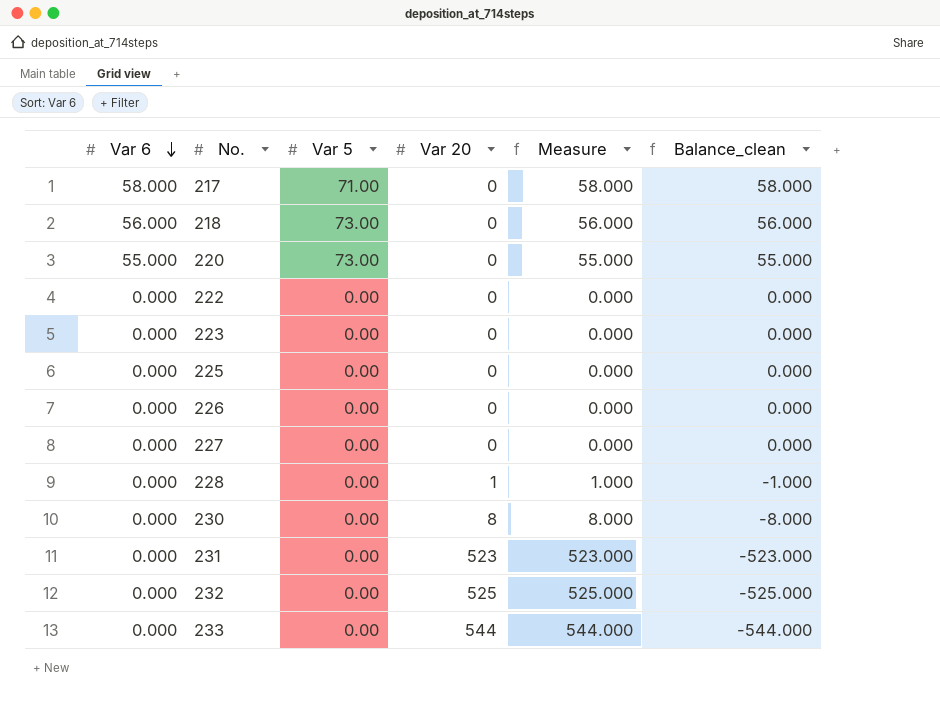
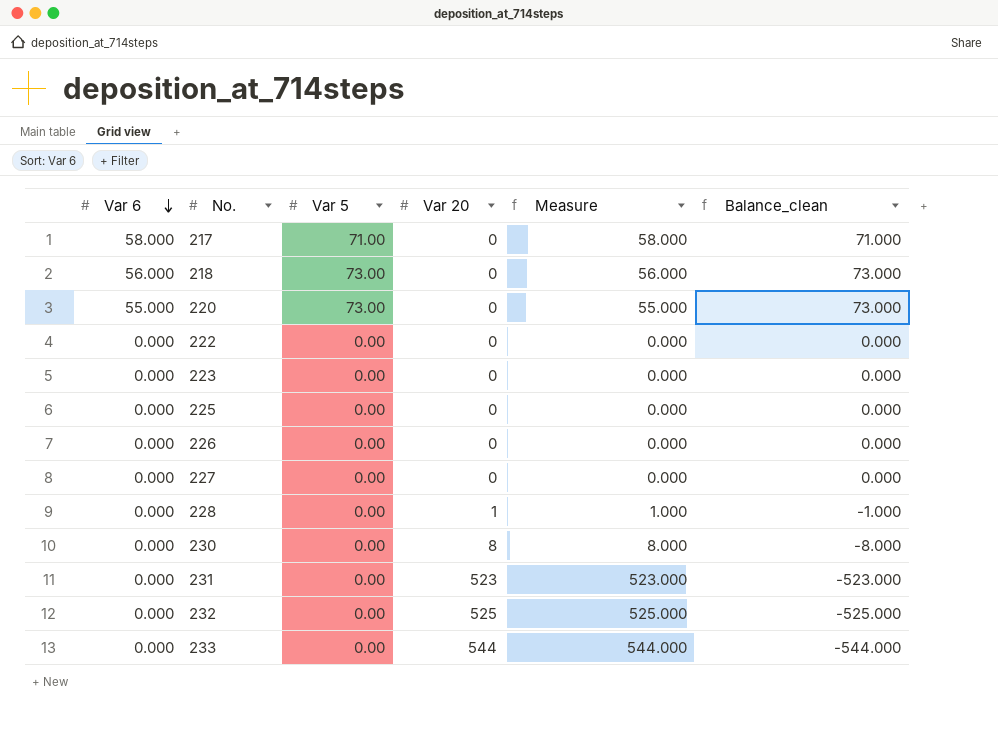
column Balance_clean | formula: [Var 6] - [Var 20] -> [Var 5] - [Var 20]

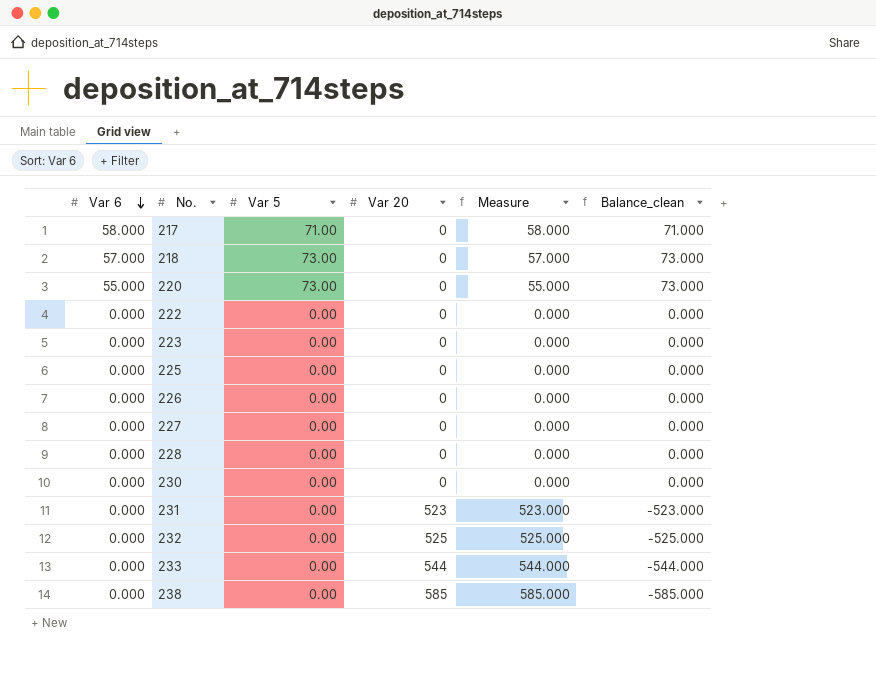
218 | Var 6: 56.000 -> 57.000
218 | Measure: 56.000 -> 57.000
228 | Var 20: 1 -> 0
228 | Measure: 1.000 -> 0.000
228 | Balance_clean: -1.000 -> 0.000
230 | Var 20: 8 -> 0
230 | Measure: 8.000 -> 0.000
230 | Balance_clean: -8.000 -> 0.000
row 238: none -> 0.000 | 0.00 | 585 | 585.000 | -585.000

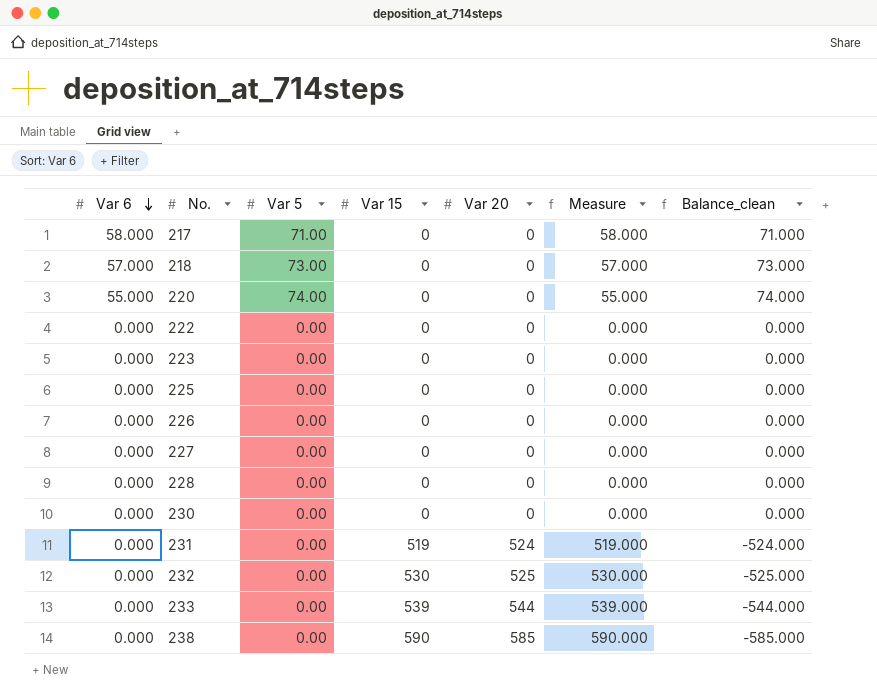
column Var 15 | position: none -> 4
column Measure | formula: [Var 6] + [Var 20] -> [Var 6] + [Var 15]
220 | Var 5: 73.00 -> 74.00
220 | Balance_clean: 73.000 -> 74.000
231 | Var 20: 523 -> 524
231 | Balance_clean: -523.000 -> -524.000

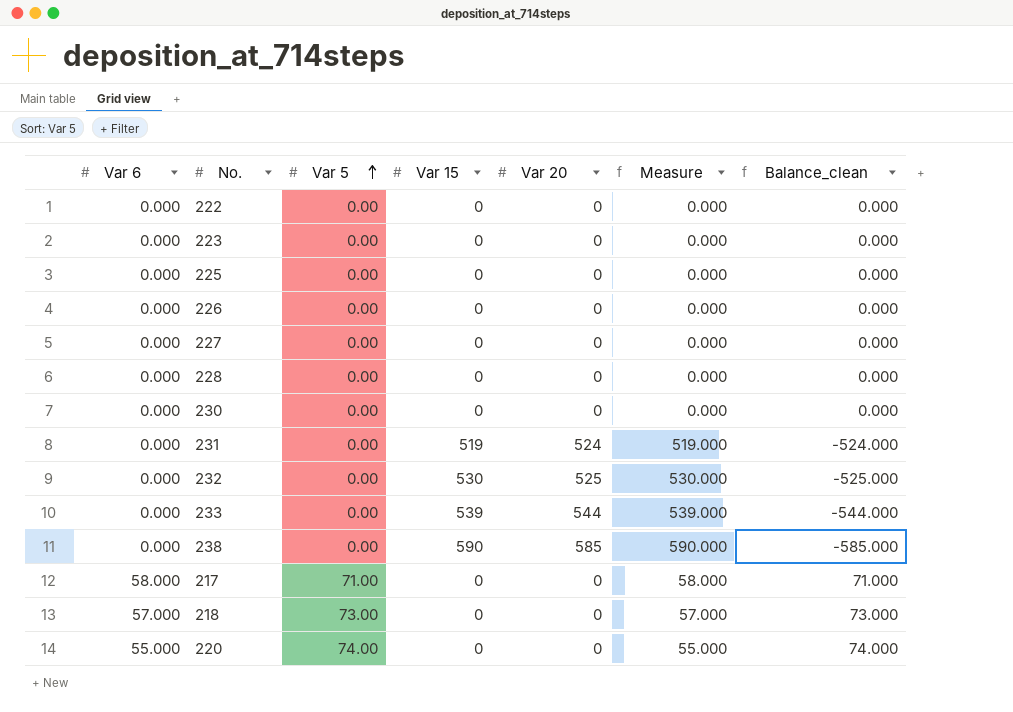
row order: Var 6 descending -> Var 5 ascending

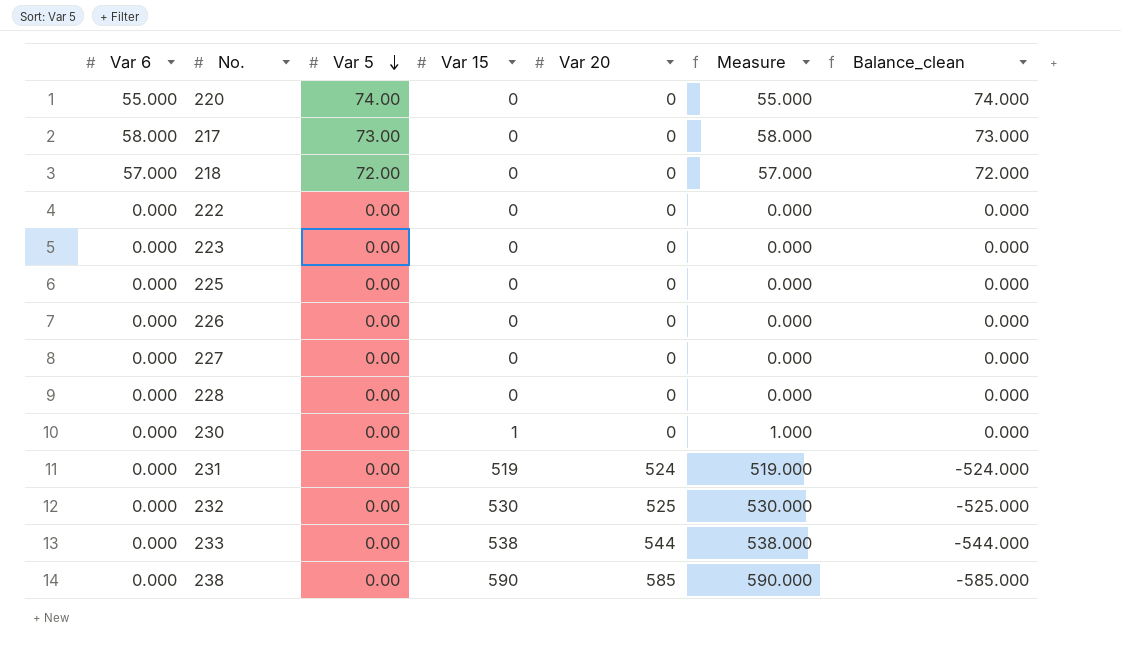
row order: Var 5 ascending -> Var 5 descending
217 | Var 5: 71.00 -> 73.00
217 | Balance_clean: 71.000 -> 73.000
218 | Var 5: 73.00 -> 72.00
218 | Balance_clean: 73.000 -> 72.000
230 | Var 15: 0 -> 1
230 | Measure: 0.000 -> 1.000
233 | Var 15: 539 -> 538
233 | Measure: 539.000 -> 538.000

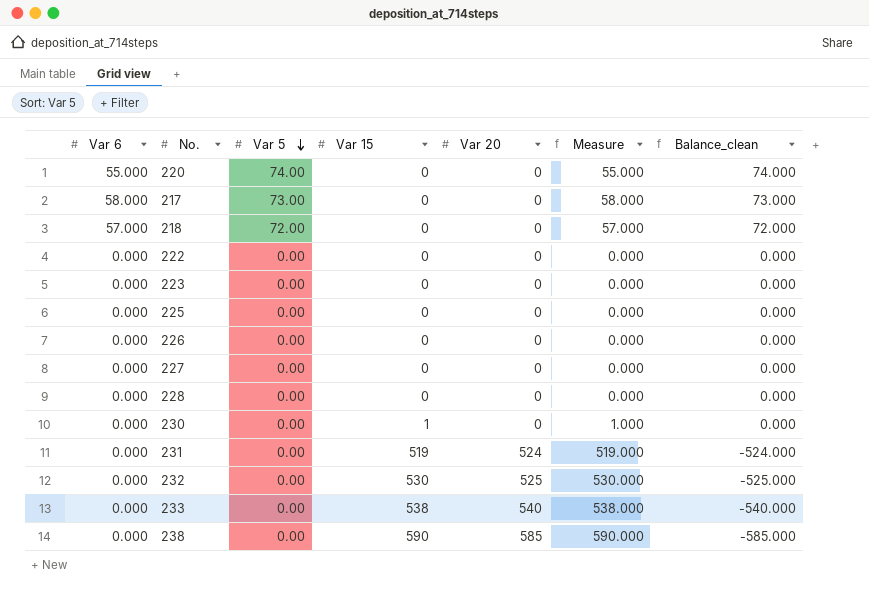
233 | Var 20: 544 -> 540
233 | Balance_clean: -544.000 -> -540.000

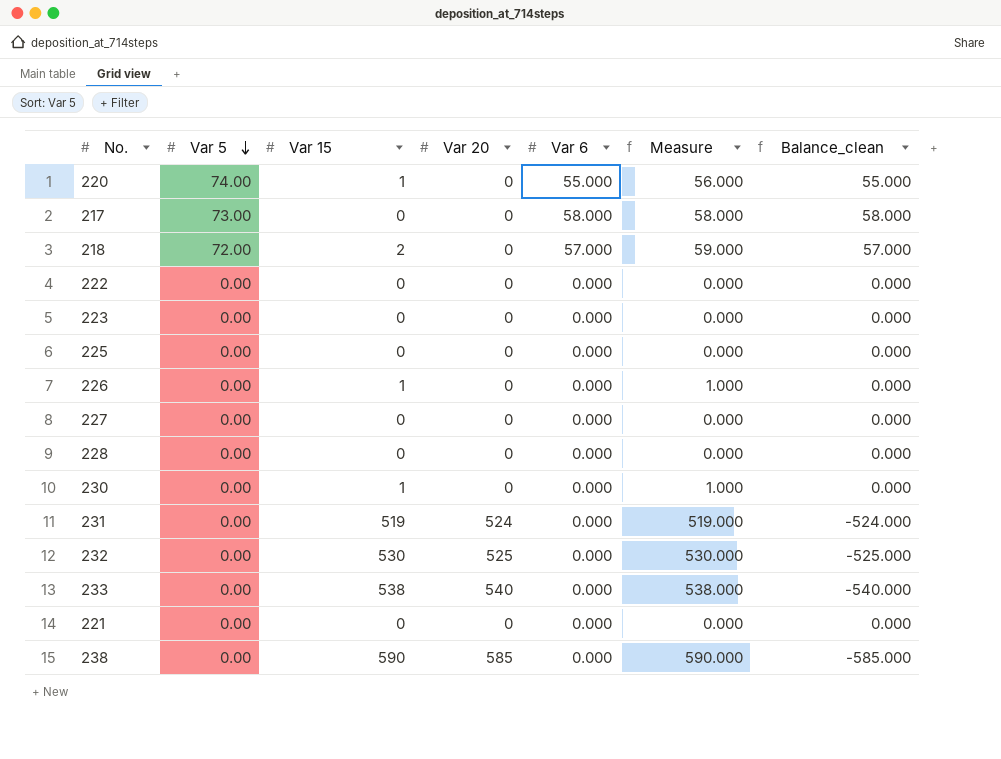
column Var 6 | position: 1 -> 5
column Balance_clean | formula: [Var 5] - [Var 20] -> [Var 6] - [Var 20]
220 | Var 15: 0 -> 1
220 | Measure: 55.000 -> 56.000
218 | Var 15: 0 -> 2
218 | Measure: 57.000 -> 59.000
226 | Var 15: 0 -> 1
226 | Measure: 0.000 -> 1.000
row 221: none -> 0.00 | 0 | 0 | 0.000 | 0.000 | 0.000

